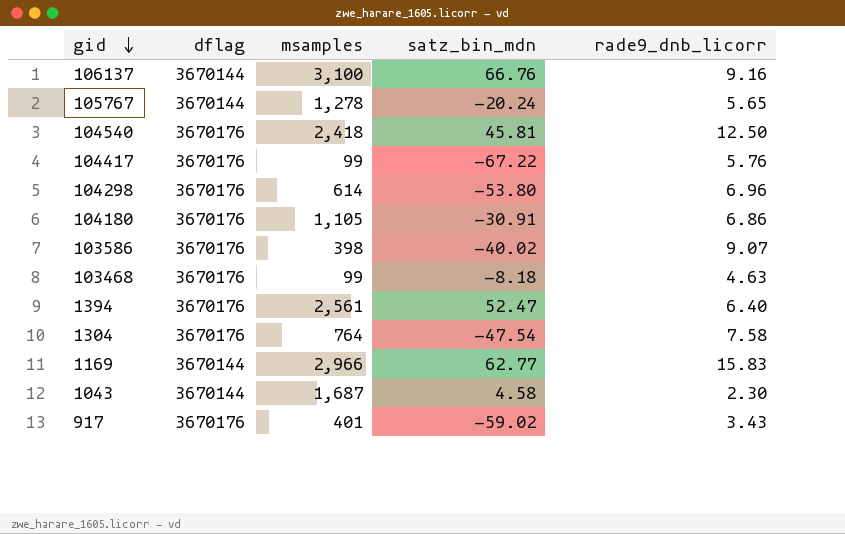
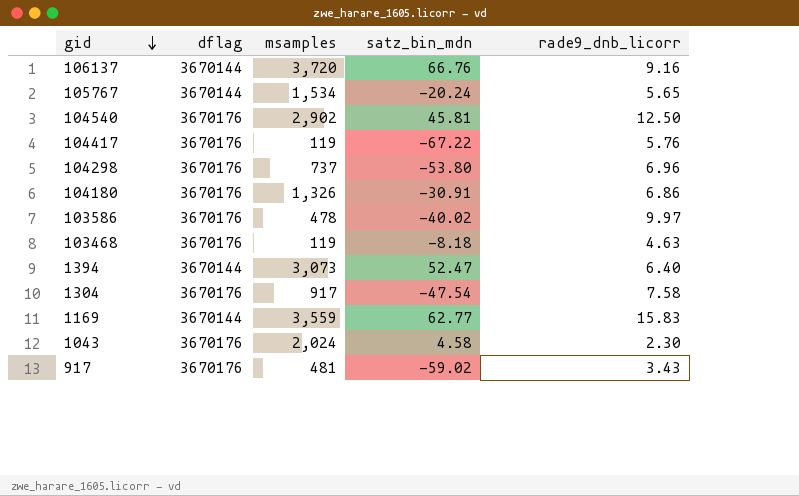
106137 | msamples: 3,100 -> 3,720
105767 | msamples: 1,278 -> 1,534
104540 | msamples: 2,418 -> 2,902
104417 | msamples: 99 -> 119
104298 | msamples: 614 -> 737
104180 | msamples: 1,105 -> 1,326
103586 | msamples: 398 -> 478
103586 | rade9_dnb_licorr: 9.07 -> 9.97
103468 | msamples: 99 -> 119
1394 | dflag: 3670176 -> 3670144
1394 | msamples: 2,561 -> 3,073
1304 | msamples: 764 -> 917
1169 | msamples: 2,966 -> 3,559
1043 | dflag: 3670144 -> 3670176
1043 | msamples: 1,687 -> 2,024
917 | msamples: 401 -> 481

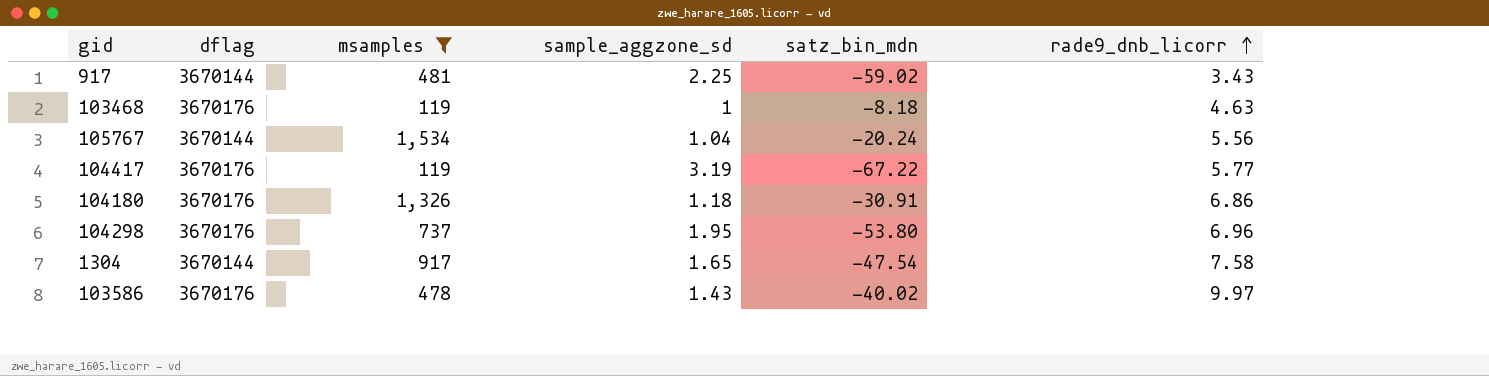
filter: none -> msamples <= 1,534
row order: gid descending -> rade9_dnb_licorr ascending
column sample_aggzone_sd | position: none -> 4
917 | dflag: 3670176 -> 3670144
105767 | rade9_dnb_licorr: 5.65 -> 5.56
104417 | rade9_dnb_licorr: 5.76 -> 5.77
1304 | dflag: 3670176 -> 3670144

